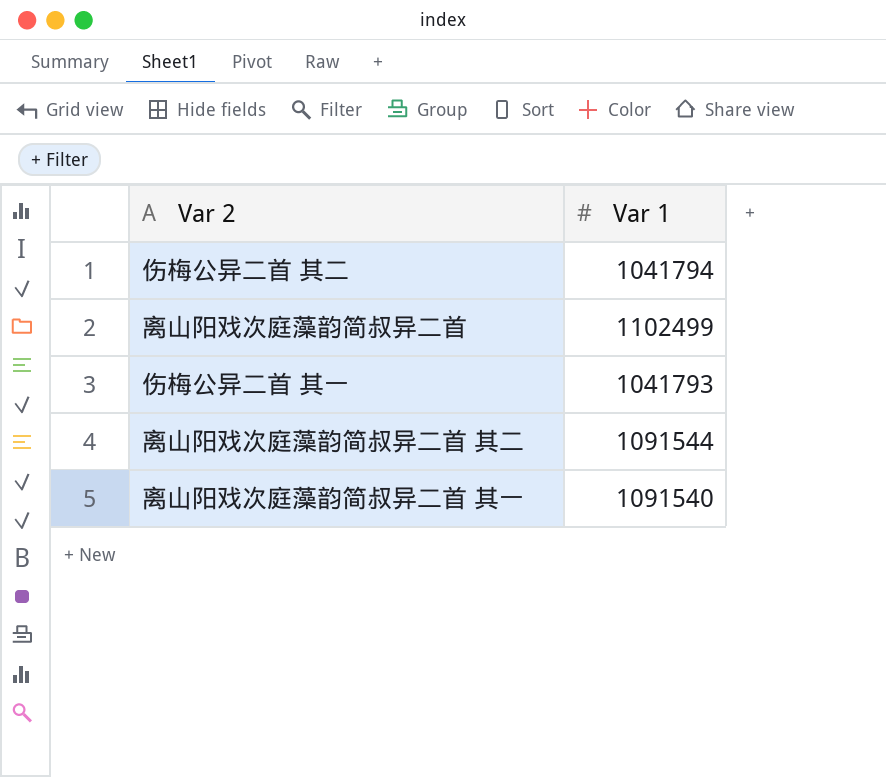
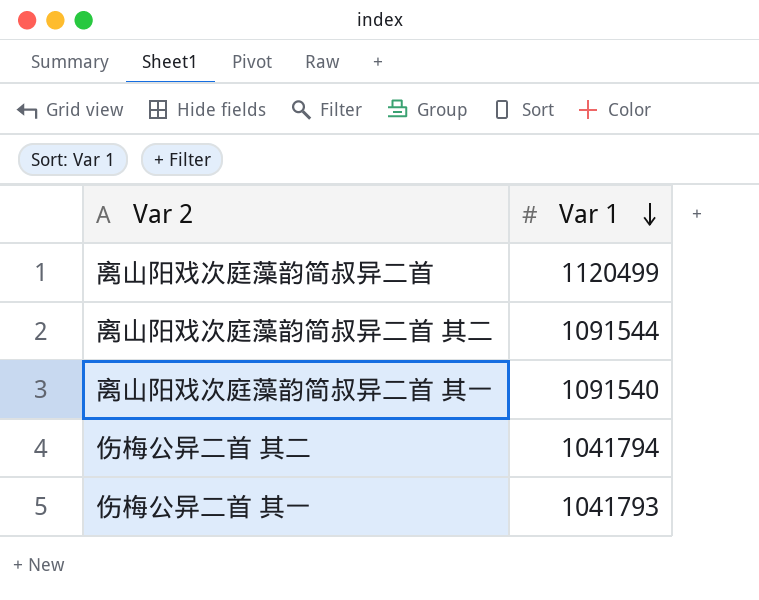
row order: none -> Var 1 descending
离山阳戏次庭藻韵简叔异二首 | Var 1: 1102499 -> 1120499

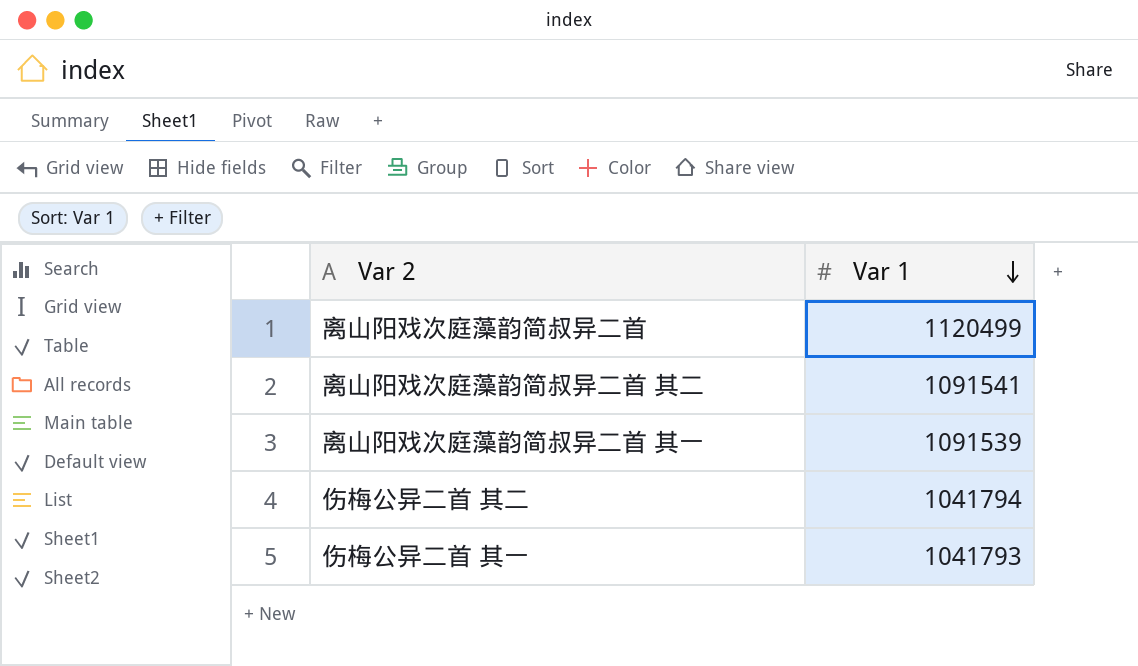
离山阳戏次庭藻韵简叔异二首 其二 | Var 1: 1091544 -> 1091541
离山阳戏次庭藻韵简叔异二首 其一 | Var 1: 1091540 -> 1091539

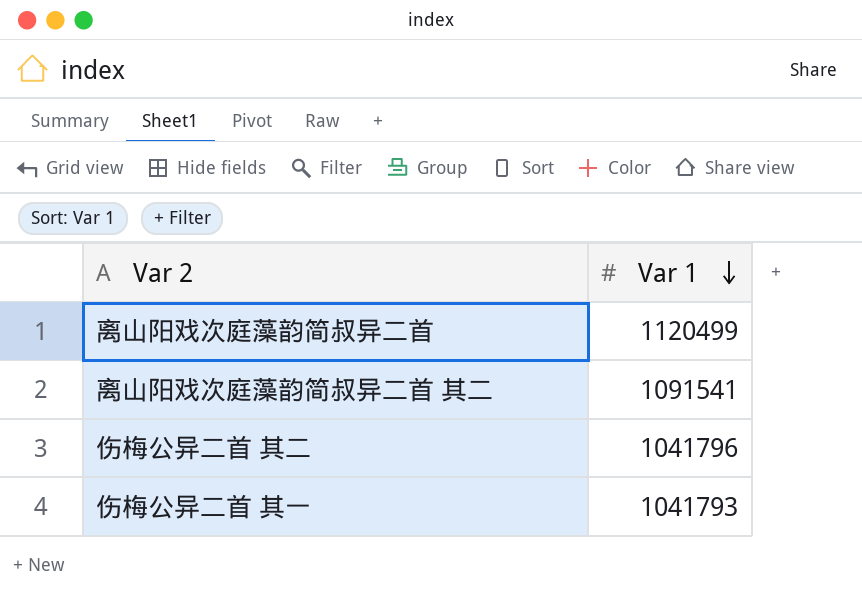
row 离山阳戏次庭藻韵简叔异二首 其一: 1091539 -> none
伤梅公异二首 其二 | Var 1: 1041794 -> 1041796

